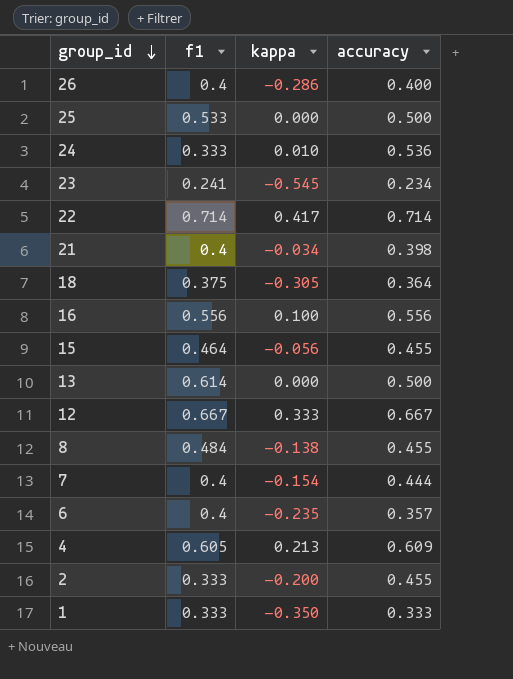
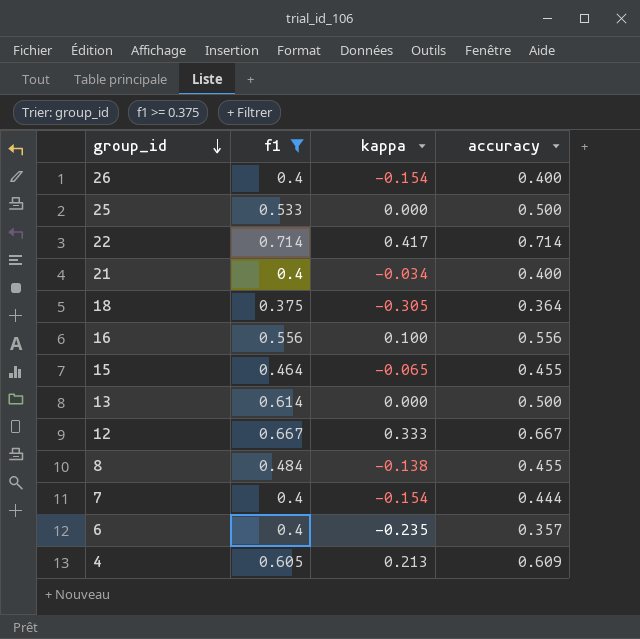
filter: none -> f1 >= 0.375
26 | kappa: -0.286 -> -0.154
21 | accuracy: 0.398 -> 0.400
15 | kappa: -0.056 -> -0.065

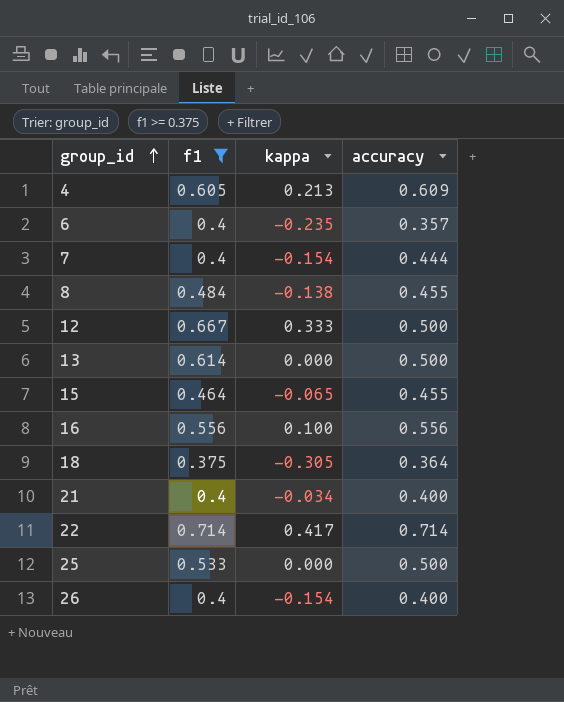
row order: group_id descending -> group_id ascending
12 | accuracy: 0.667 -> 0.500

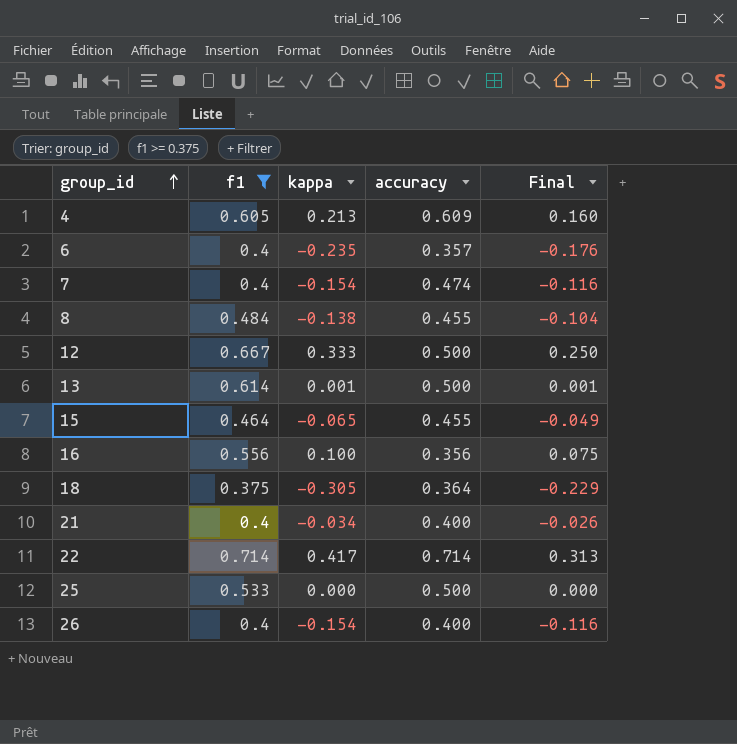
column Final | formula: none -> [kappa] * 0.75
7 | accuracy: 0.444 -> 0.474
13 | kappa: 0.000 -> 0.001
16 | accuracy: 0.556 -> 0.356

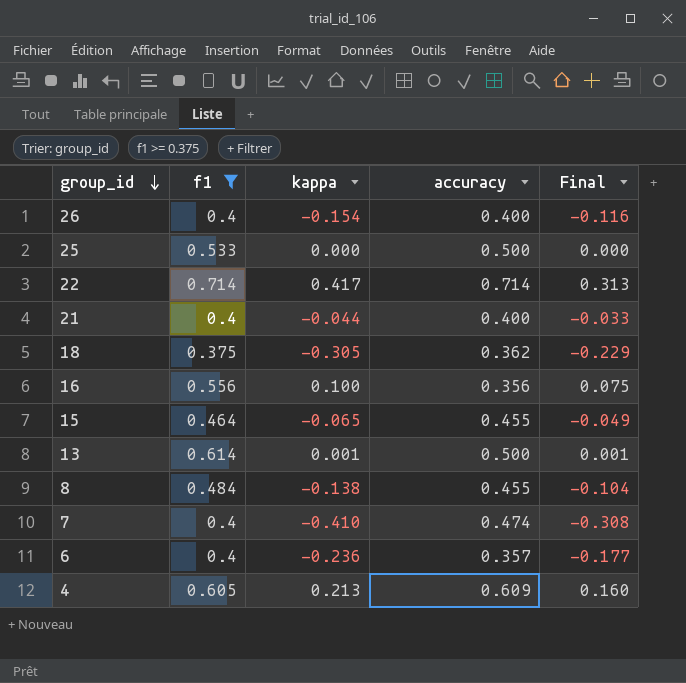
row order: group_id ascending -> group_id descending
row 12: 0.667 | 0.333 | 0.500 | 0.250 -> none
21 | kappa: -0.034 -> -0.044
21 | Final: -0.026 -> -0.033
18 | accuracy: 0.364 -> 0.362
7 | kappa: -0.154 -> -0.410
7 | Final: -0.116 -> -0.308
6 | kappa: -0.235 -> -0.236
6 | Final: -0.176 -> -0.177

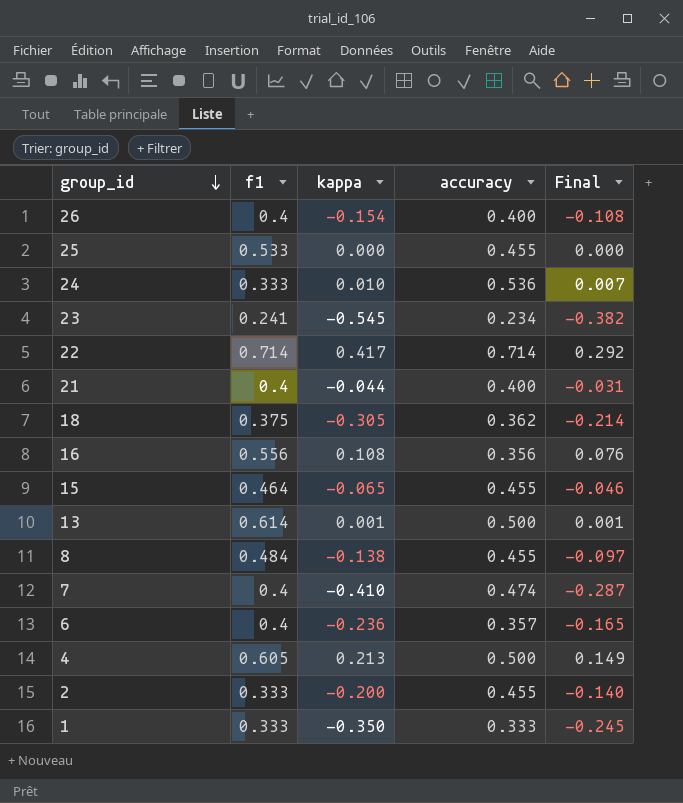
filter: f1 >= 0.375 -> none
column Final | formula: [kappa] * 0.75 -> [kappa] * 0.7
25 | accuracy: 0.500 -> 0.455
16 | kappa: 0.100 -> 0.108
4 | accuracy: 0.609 -> 0.500

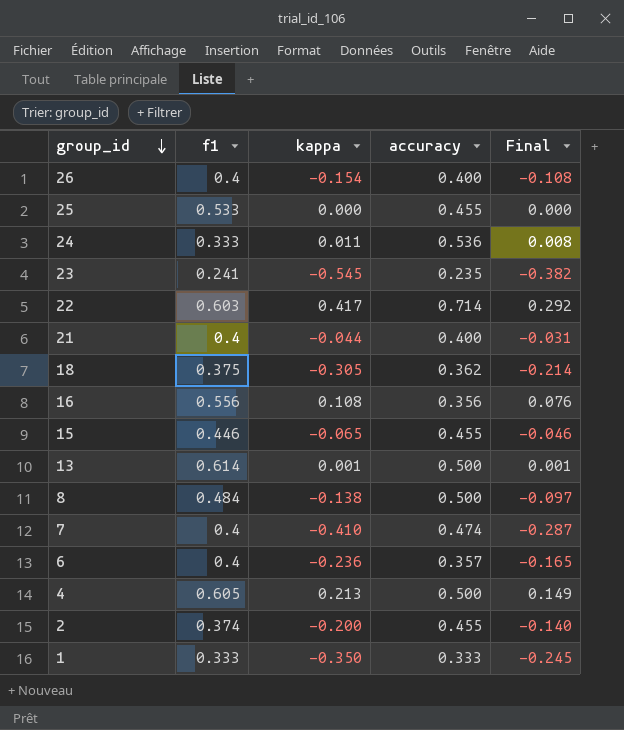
24 | kappa: 0.010 -> 0.011
24 | Final: 0.007 -> 0.008
23 | accuracy: 0.234 -> 0.235
22 | f1: 0.714 -> 0.603
15 | f1: 0.464 -> 0.446
8 | accuracy: 0.455 -> 0.500
2 | f1: 0.333 -> 0.374

